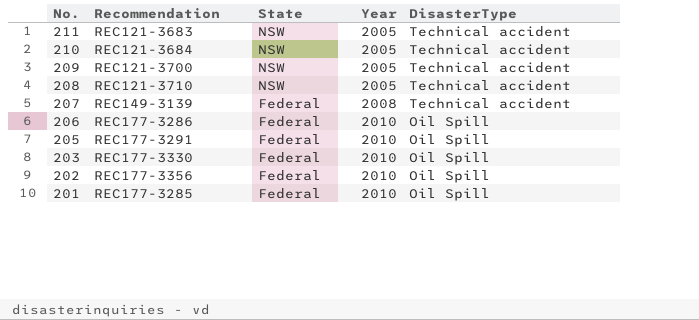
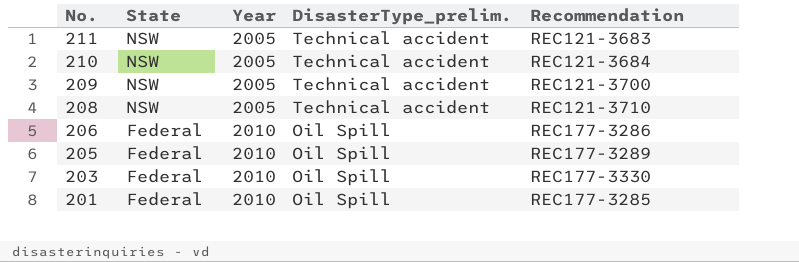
column name: DisasterType -> DisasterType_prelim.
column Recommendation | position: 2 -> 5
row 207: REC149-3139 | Federal | 2008 | Technical accident -> none
row 202: REC177-3356 | Federal | 2010 | Oil Spill -> none
205 | Recommendation: REC177-3291 -> REC177-3289

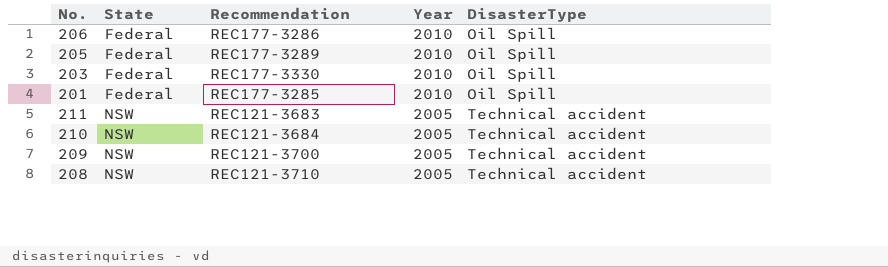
row order: No. descending -> State ascending
column Recommendation | position: 5 -> 3
column name: DisasterType_prelim. -> DisasterType

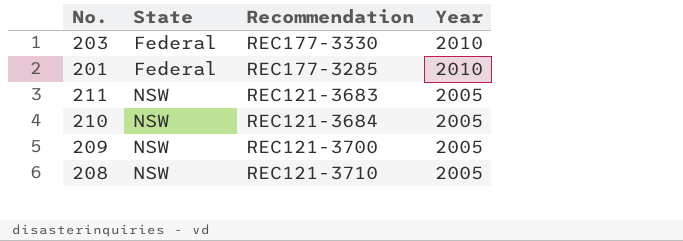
column DisasterType | position: 5 -> none
row 206: Federal | REC177-3286 | 2010 | Oil Spill -> none
row 205: Federal | REC177-3289 | 2010 | Oil Spill -> none

